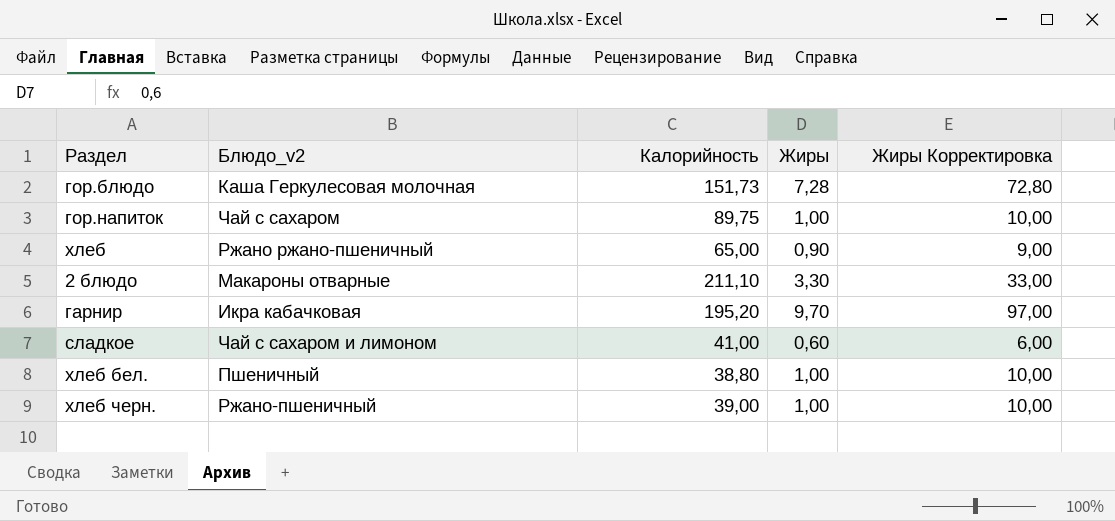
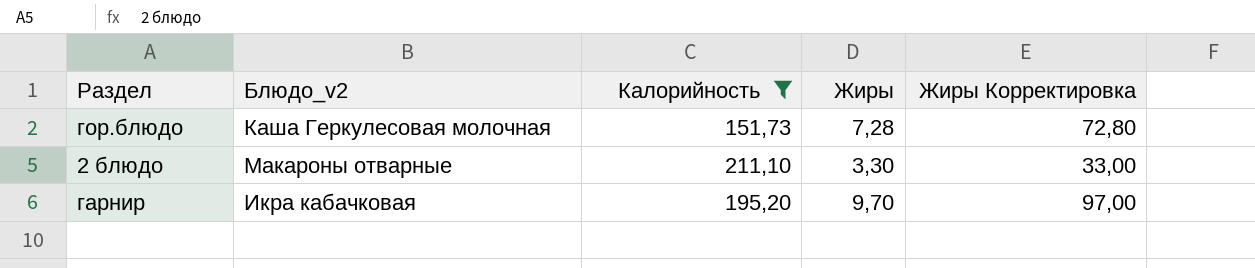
filter: none -> Калорийность >= 151,73

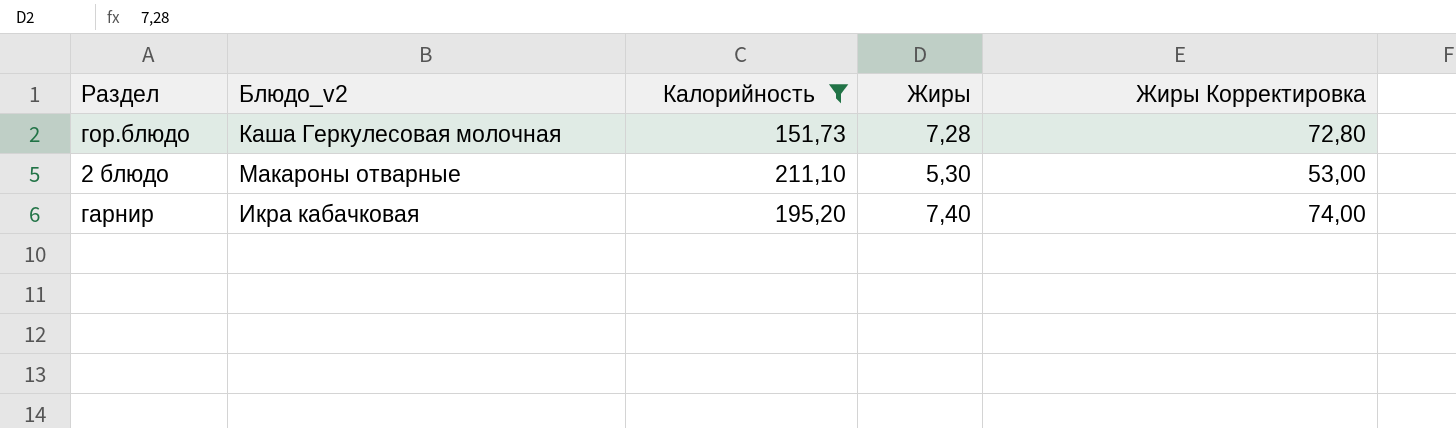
2 блюдо | Жиры: 3,30 -> 5,30
2 блюдо | Жиры Корректировка: 33,00 -> 53,00
гарнир | Жиры: 9,70 -> 7,40
гарнир | Жиры Корректировка: 97,00 -> 74,00

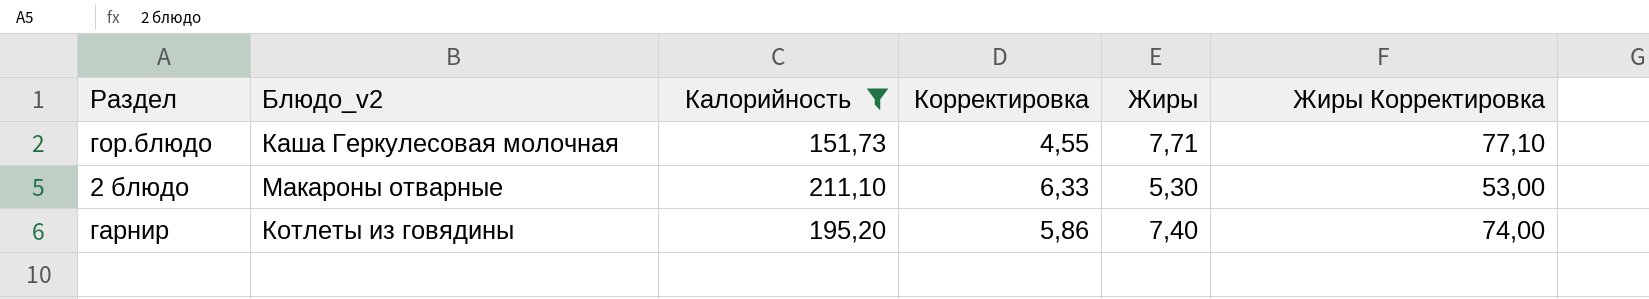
column Корректировка | formula: none -> [Калорийность] * 0,03
гор.блюдо | Жиры: 7,28 -> 7,71
гор.блюдо | Жиры Корректировка: 72,80 -> 77,10
гарнир | Блюдо_v2: Икра кабачковая -> Котлеты из говядины

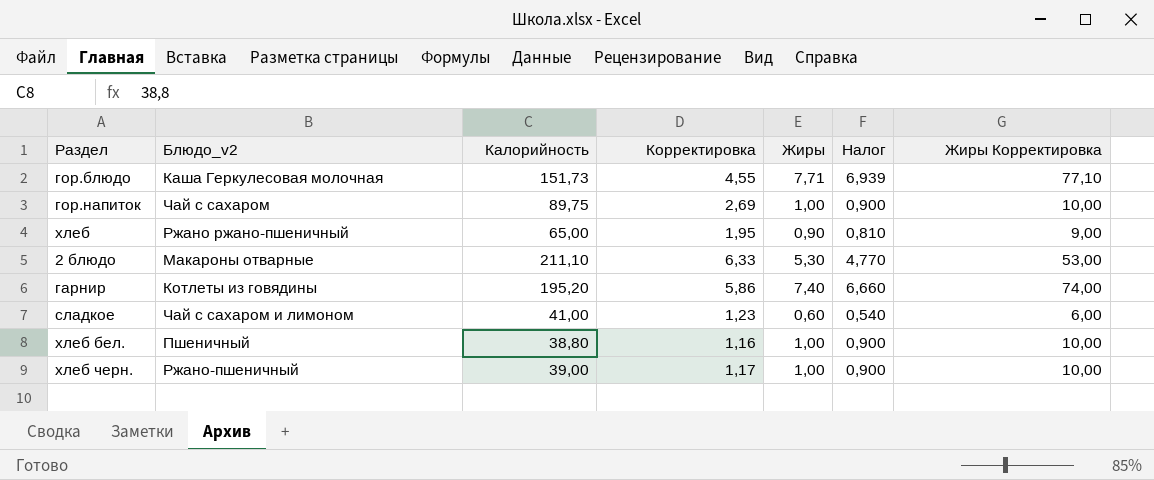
filter: Калорийность >= 151,73 -> none
column Налог | formula: none -> [Жиры] * 0,9

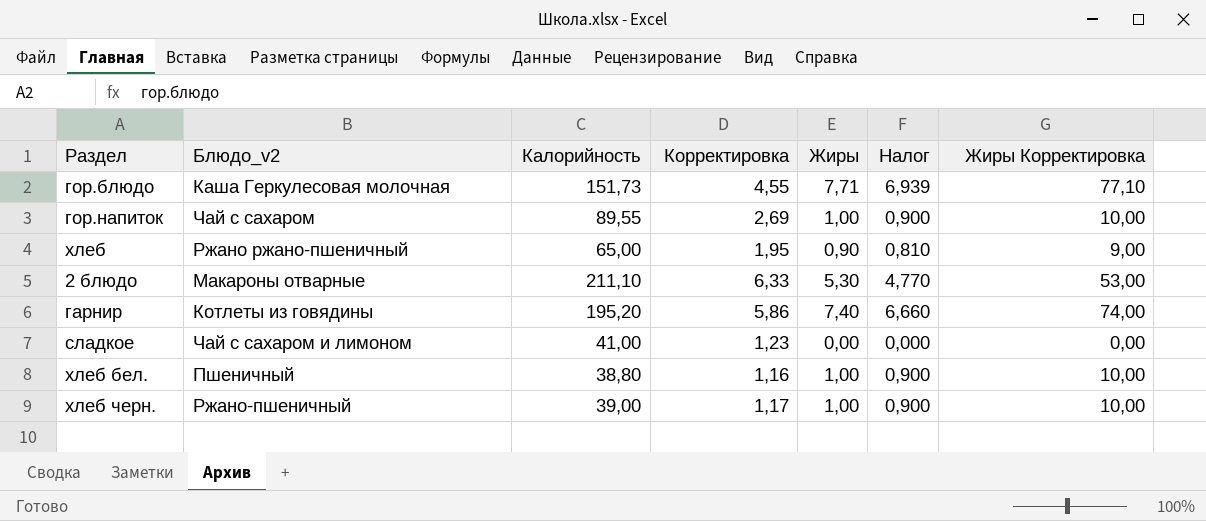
гор.напиток | Калорийность: 89,75 -> 89,55
сладкое | Жиры: 0,60 -> 0,00
сладкое | Налог: 0,540 -> 0,000
сладкое | Жиры Корректировка: 6,00 -> 0,00

